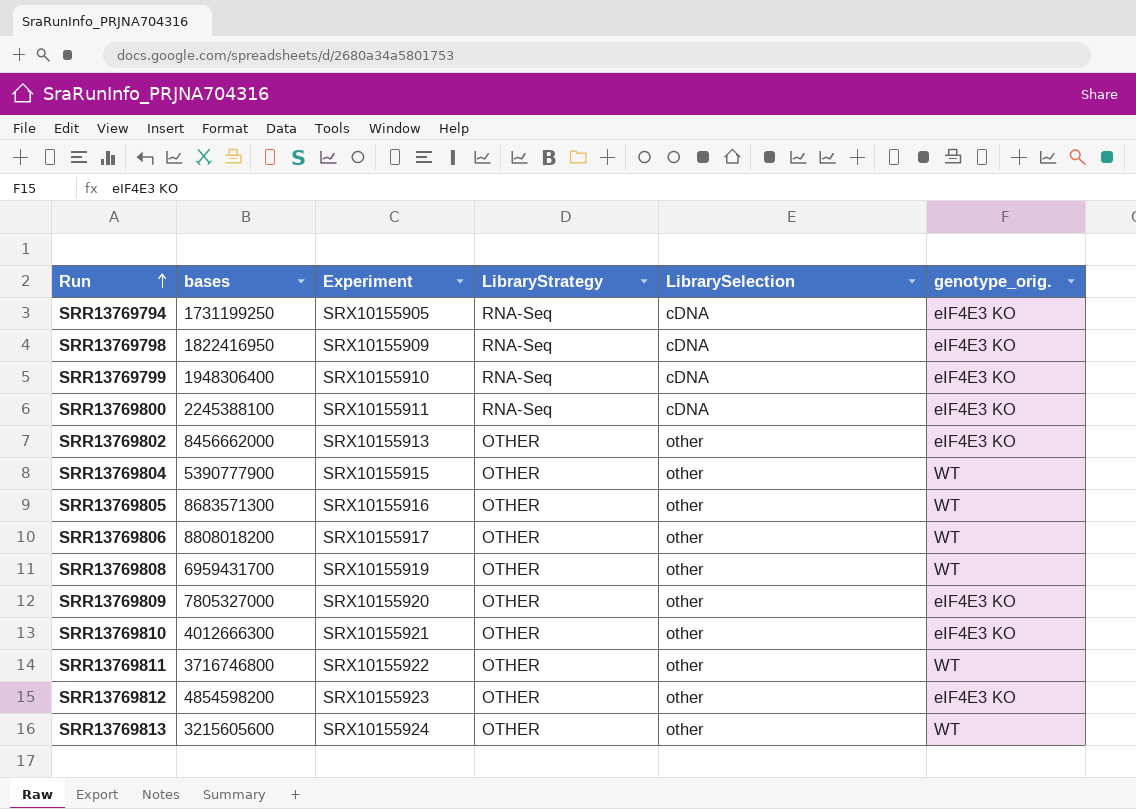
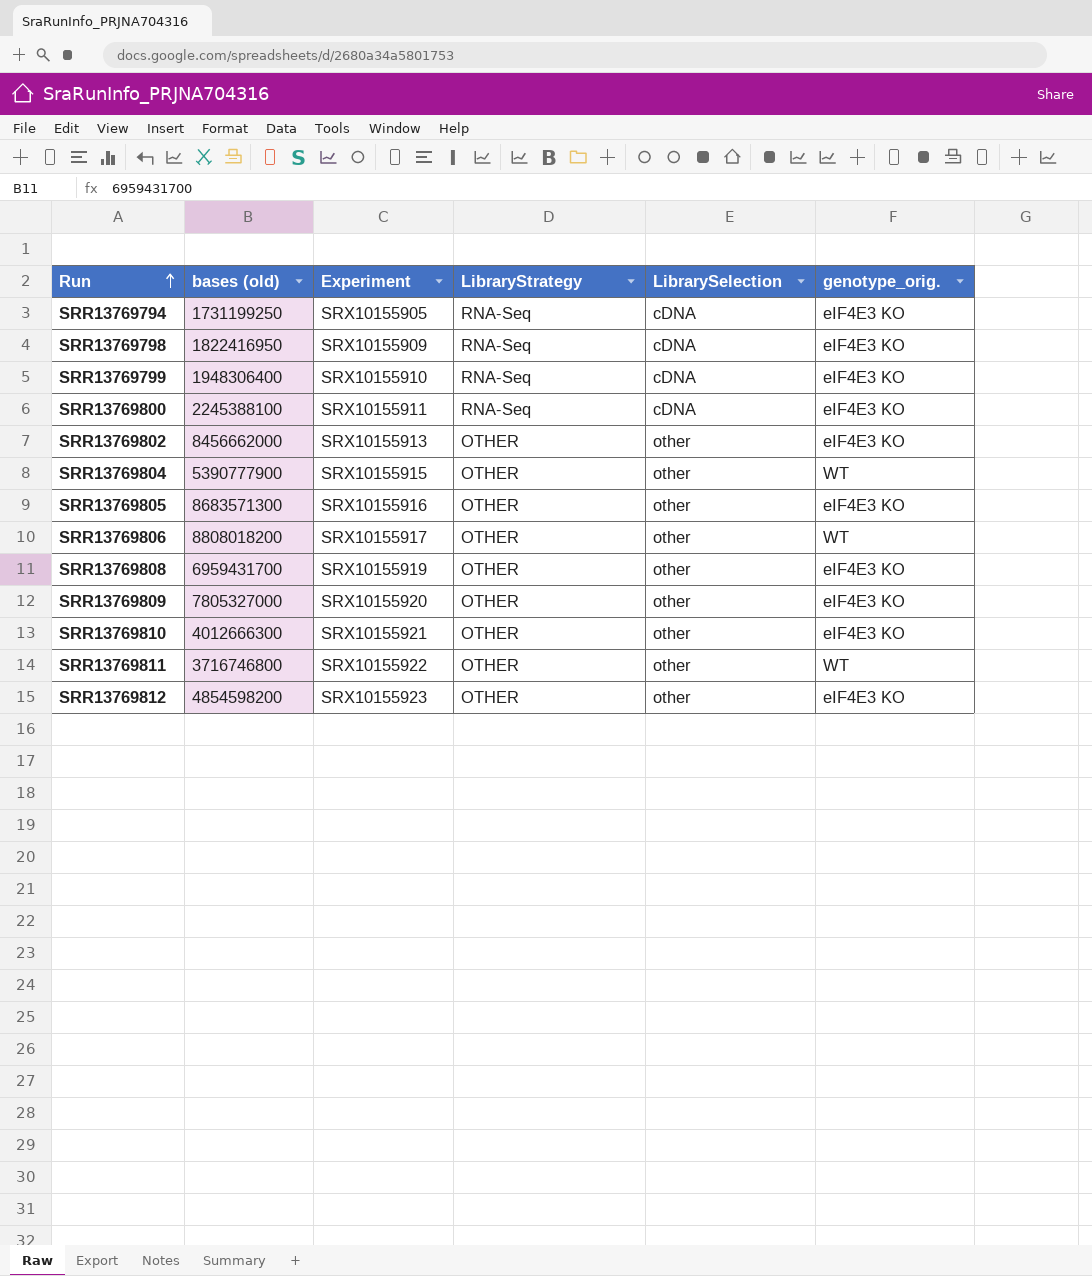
column name: bases -> bases (old)
row SRR13769813: 3215605600 | SRX10155924 | OTHER | other | WT -> none
SRR13769805 | genotype_orig.: WT -> eIF4E3 KO
SRR13769808 | genotype_orig.: WT -> eIF4E3 KO

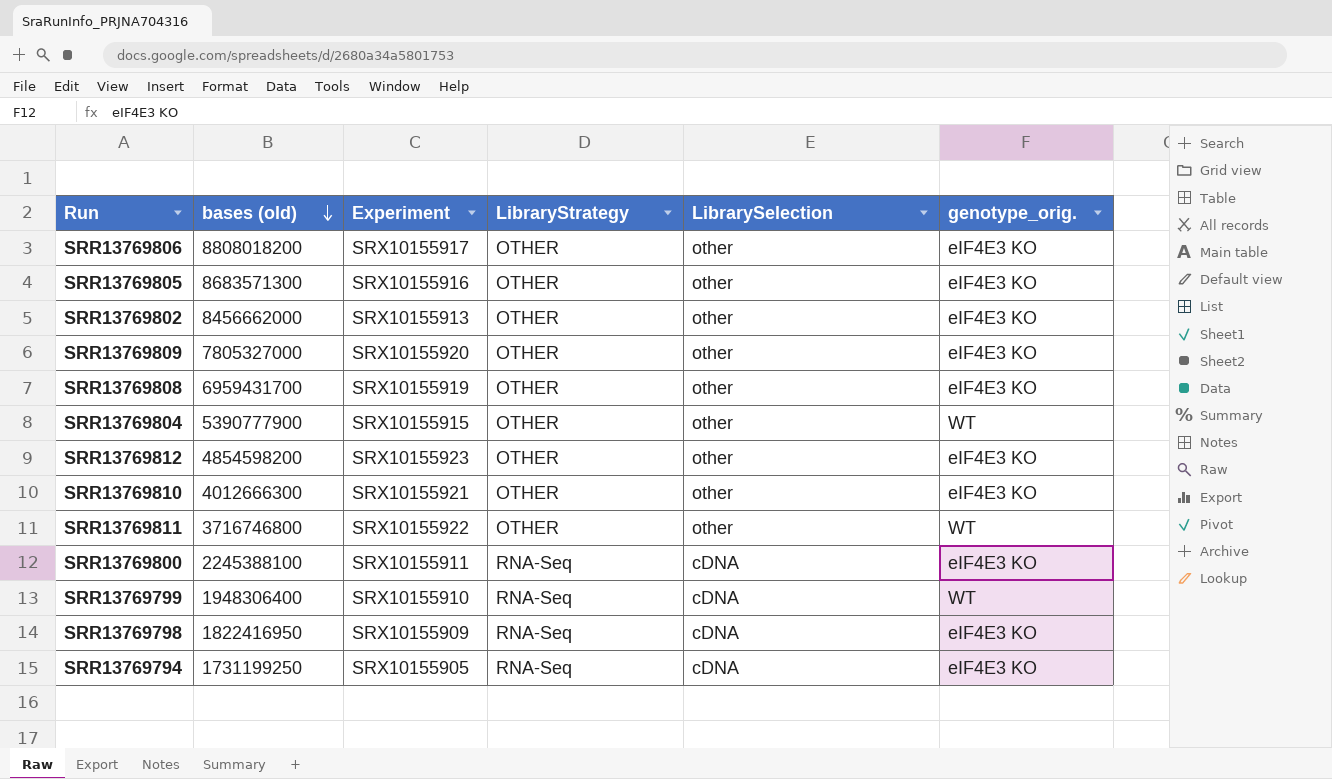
row order: Run ascending -> bases (old) descending
SRR13769806 | genotype_orig.: WT -> eIF4E3 KO
SRR13769799 | genotype_orig.: eIF4E3 KO -> WT

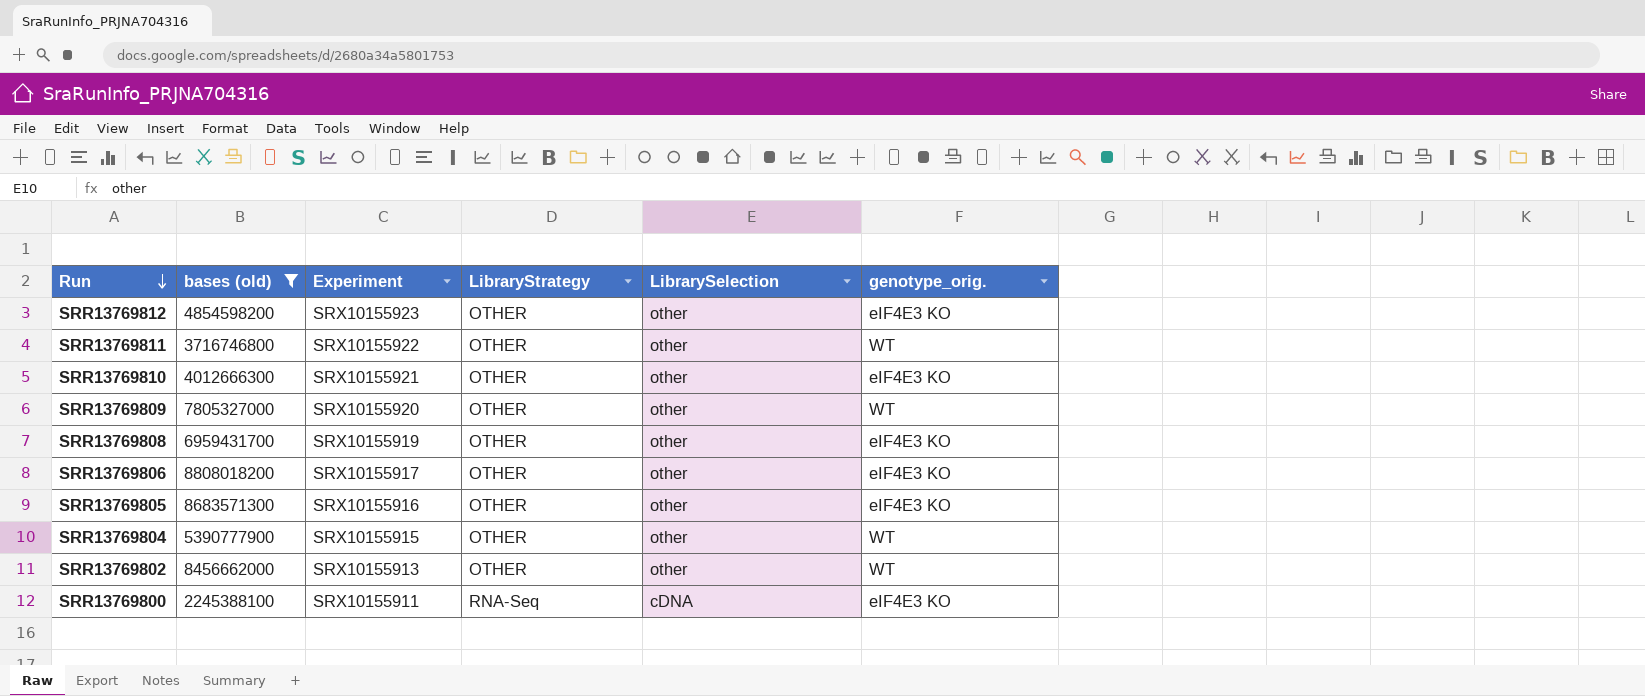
filter: none -> bases (old) >= 2245388100
row order: bases (old) descending -> Run descending
SRR13769809 | genotype_orig.: eIF4E3 KO -> WT
SRR13769802 | genotype_orig.: eIF4E3 KO -> WT

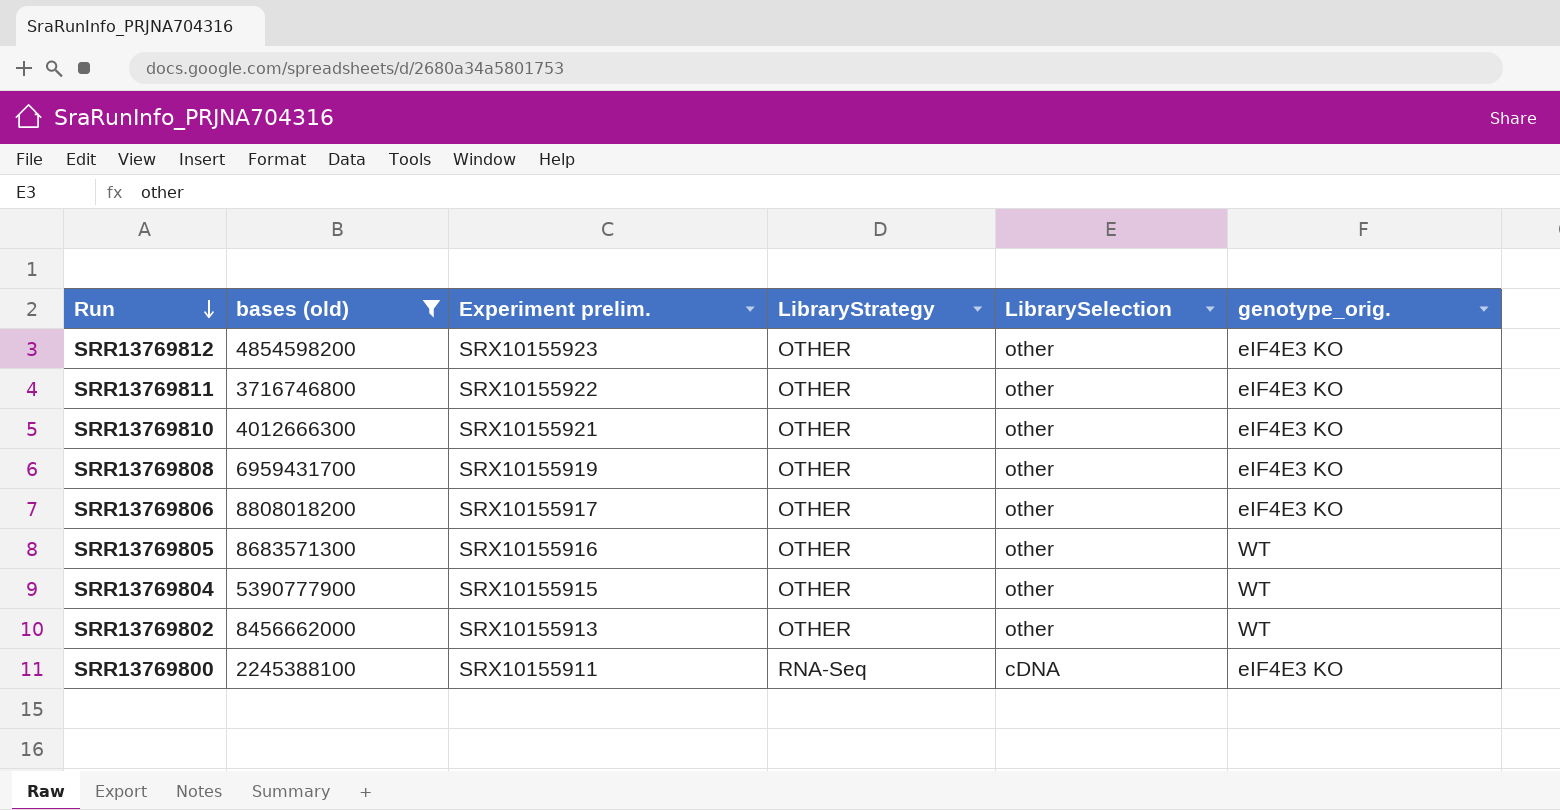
column name: Experiment -> Experiment prelim.
row SRR13769809: 7805327000 | SRX10155920 | OTHER | other | WT -> none
SRR13769811 | genotype_orig.: WT -> eIF4E3 KO
SRR13769805 | genotype_orig.: eIF4E3 KO -> WT

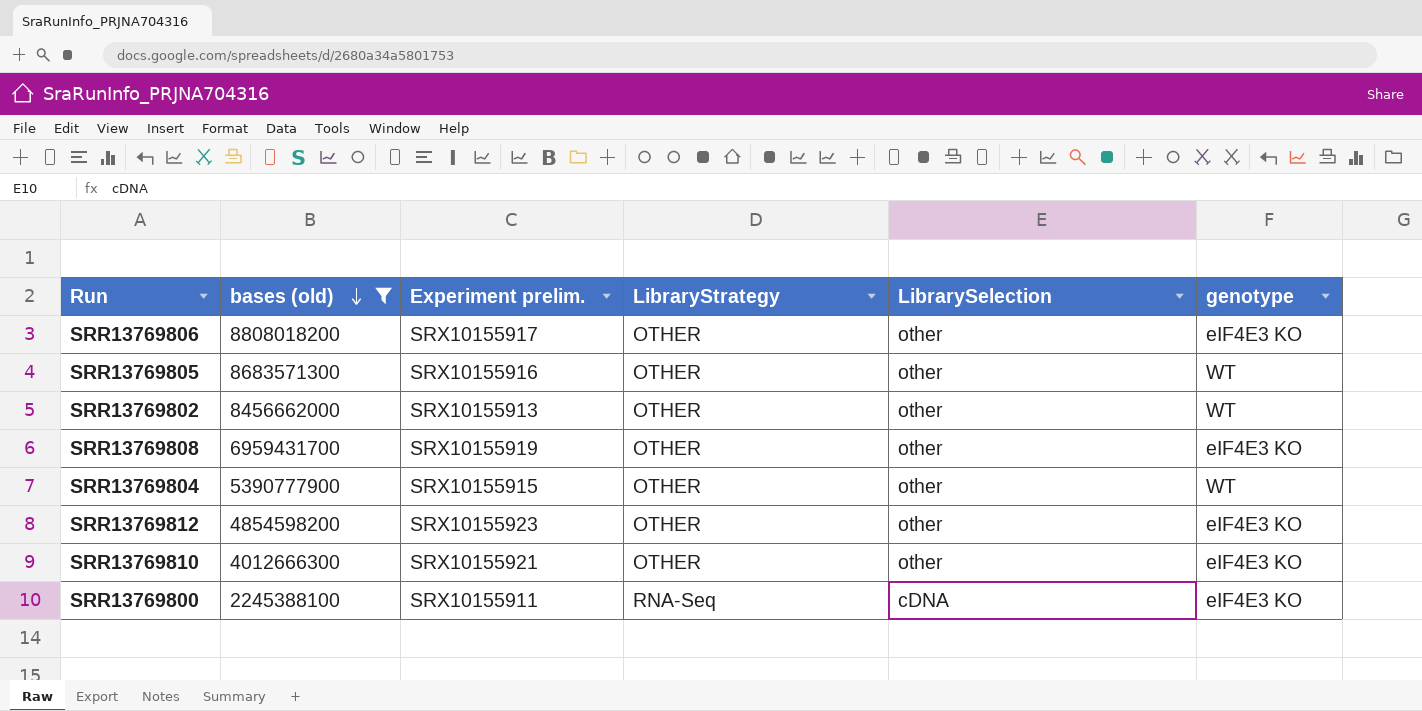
row order: Run descending -> bases (old) descending
column name: genotype_orig. -> genotype
row SRR13769811: 3716746800 | SRX10155922 | OTHER | other | eIF4E3 KO -> none

